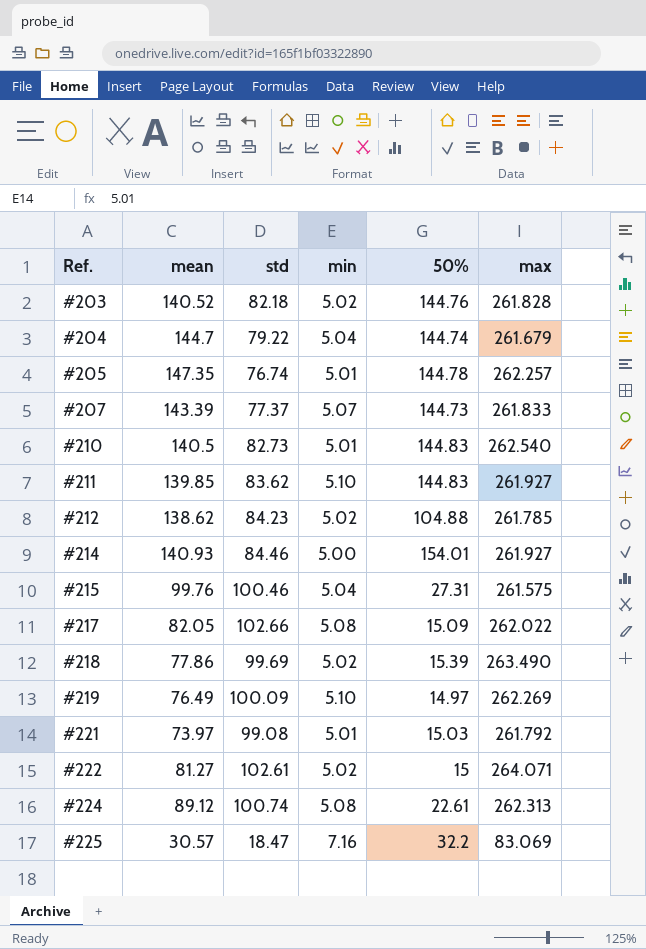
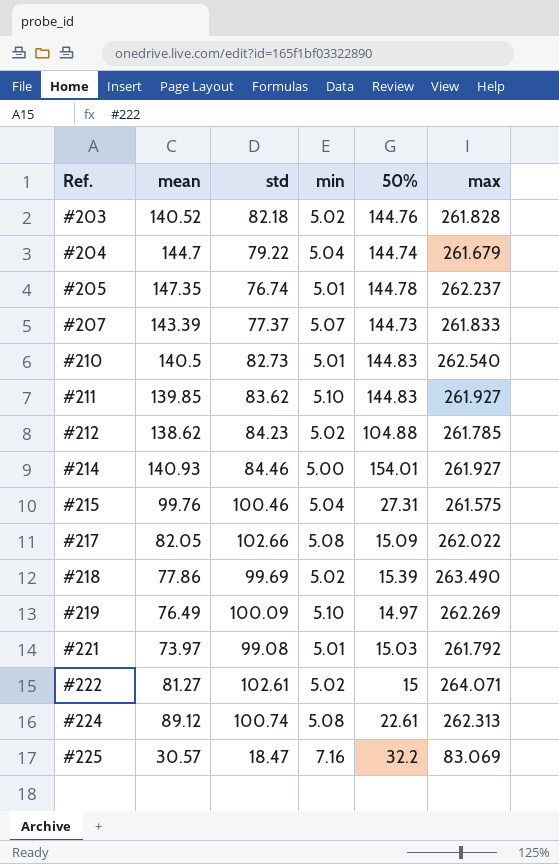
#205 | max: 262.257 -> 262.237

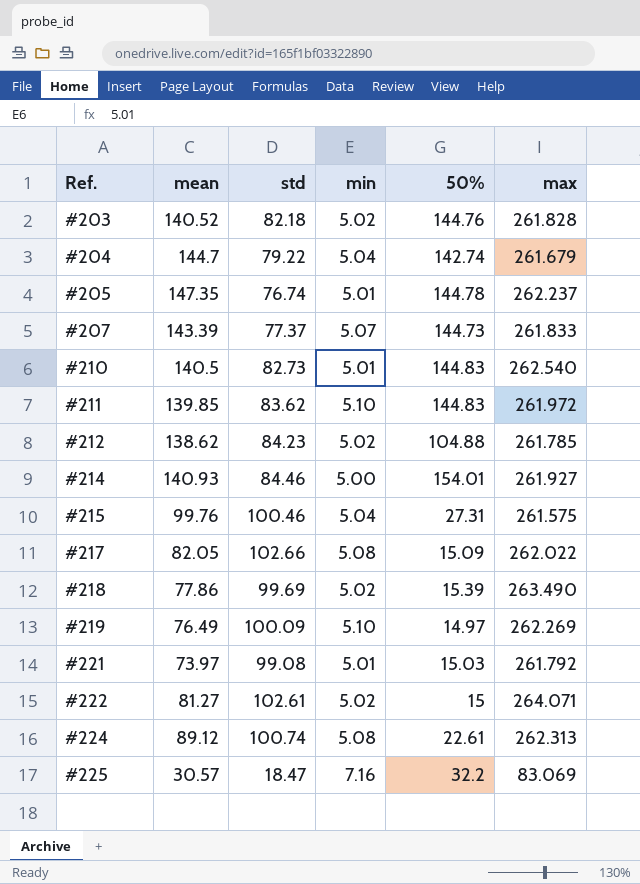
#204 | 50%: 144.74 -> 142.74
#211 | max: 261.927 -> 261.972

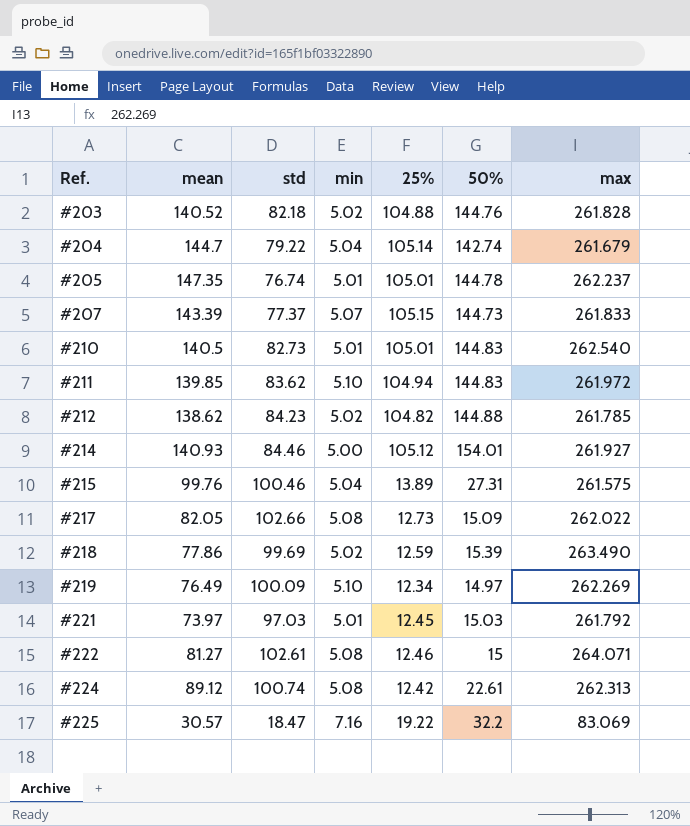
column 25% | position: none -> 5
#212 | 50%: 104.88 -> 144.88
#221 | std: 99.08 -> 97.03
#222 | min: 5.02 -> 5.08

